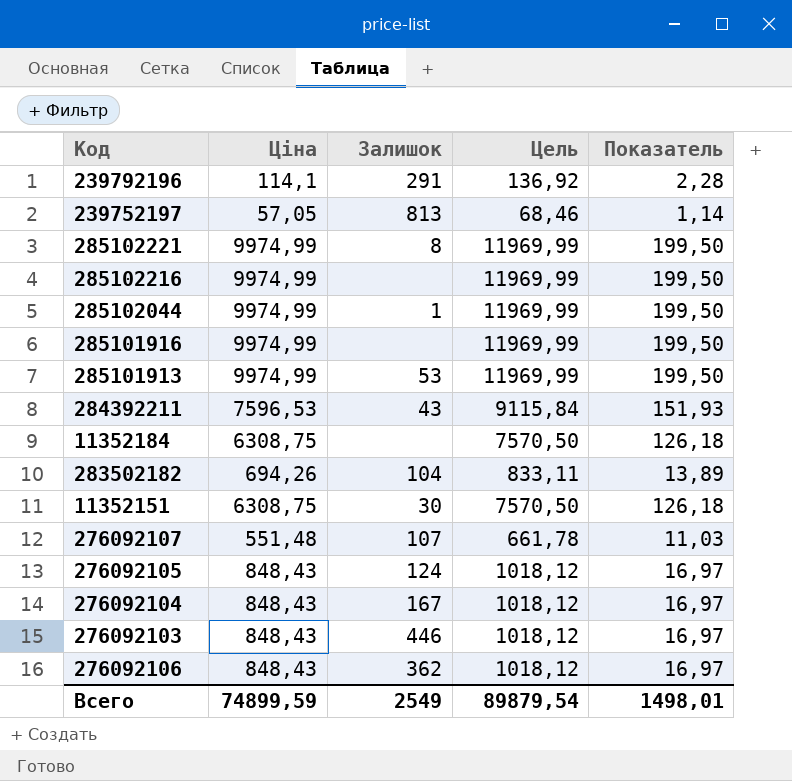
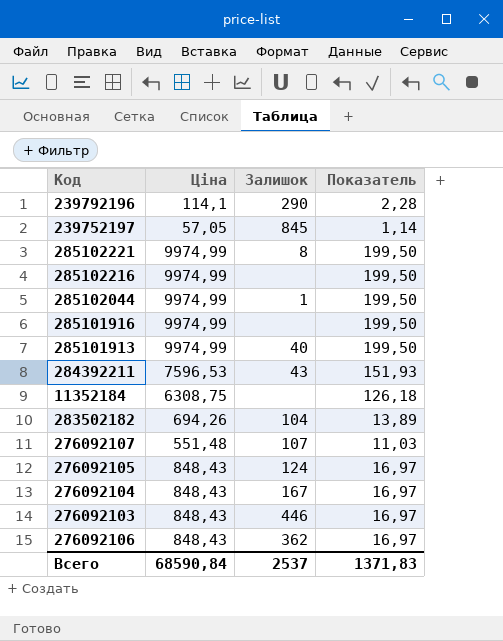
column Цель | formula: [Ціна] * 1,2 -> none
row 11352151: 6308,75 | 30 | 7570,50 | 126,18 -> none
239792196 | Залишок: 291 -> 290
239752197 | Залишок: 813 -> 845
285101913 | Залишок: 53 -> 40
Всего | Ціна: 74899,59 -> 68590,84
Всего | Залишок: 2549 -> 2537
Всего | Показатель: 1498,01 -> 1371,83

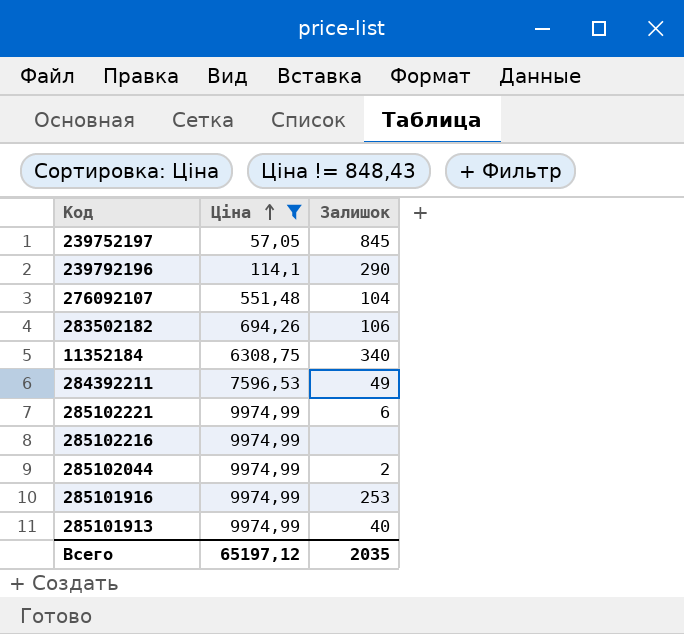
filter: none -> Ціна != 848,43
row order: none -> Ціна ascending
column Показатель | formula: [Ціна] * 0,02 -> none
276092107 | Залишок: 107 -> 104
283502182 | Залишок: 104 -> 106
11352184 | Залишок: none -> 340
284392211 | Залишок: 43 -> 49
285102221 | Залишок: 8 -> 6
285102044 | Залишок: 1 -> 2
285101916 | Залишок: none -> 253
Всего | Ціна: 68590,84 -> 65197,12
Всего | Залишок: 2537 -> 2035

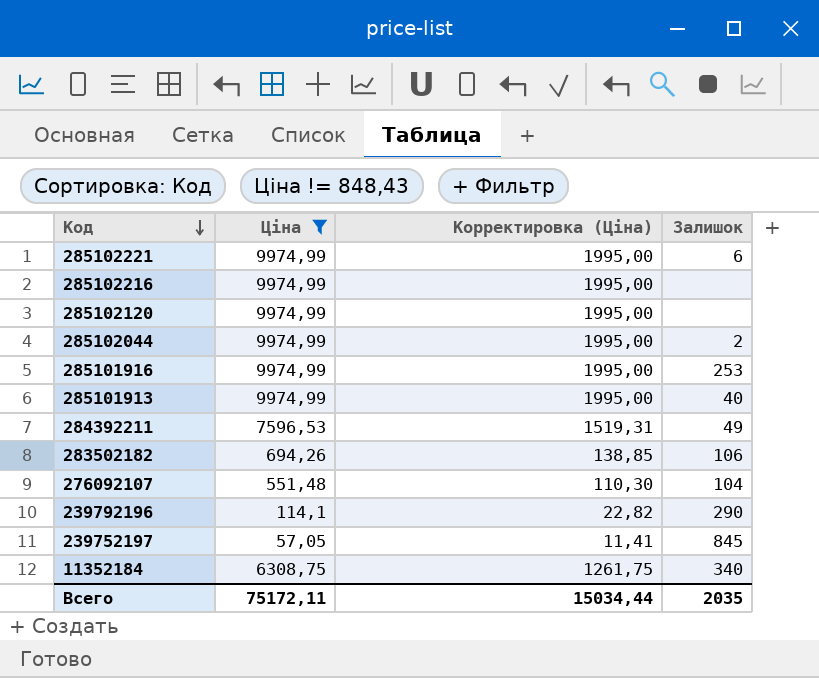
row order: Ціна ascending -> Код descending
column Корректировка (Ціна) | formula: none -> [Ціна] * 0,2
row 285102120: none -> 9974,99 | 1995,00 | none
Всего | Ціна: 65197,12 -> 75172,11

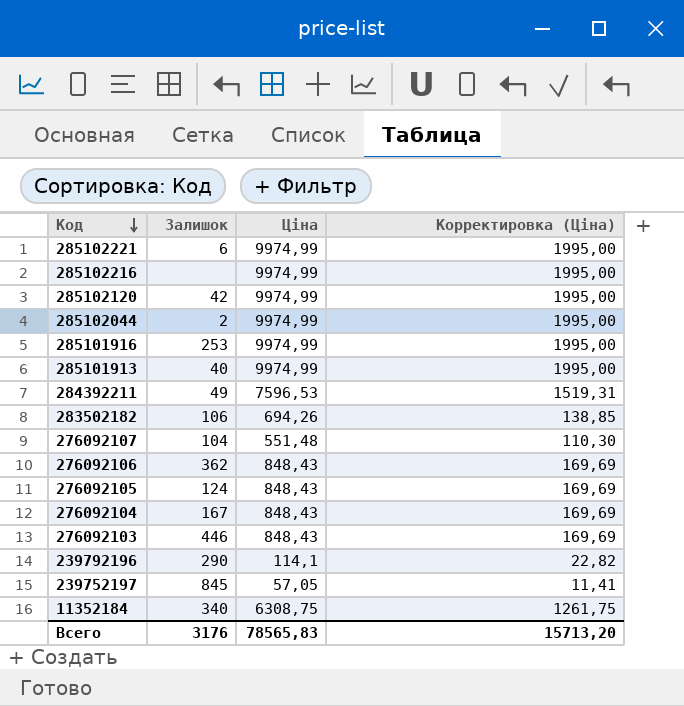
filter: Ціна != 848,43 -> none
column Залишок | position: 4 -> 2
285102120 | Залишок: none -> 42
Всего | Залишок: 2035 -> 3176
Всего | Ціна: 75172,11 -> 78565,83
Всего | Корректировка (Ціна): 15034,44 -> 15713,20

